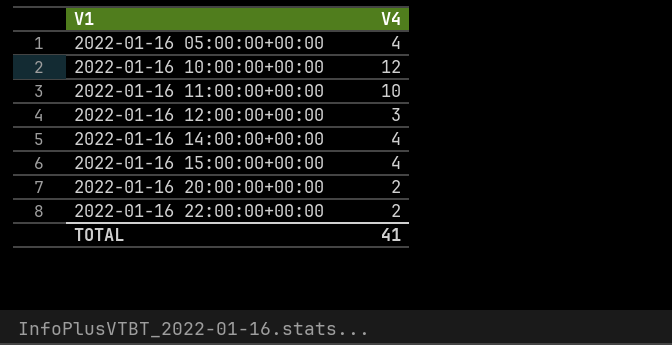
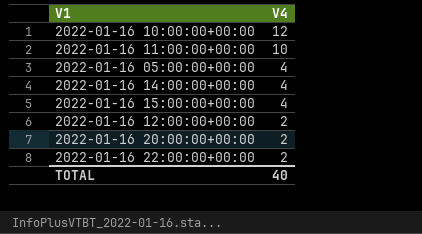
row order: V1 ascending -> V4 descending
2022-01-16 12:00:00+00:00 | V4: 3 -> 2
TOTAL | V4: 41 -> 40

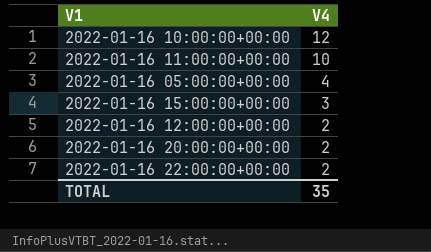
row 2022-01-16 14:00:00+00:00: 4 -> none
2022-01-16 15:00:00+00:00 | V4: 4 -> 3
TOTAL | V4: 40 -> 35

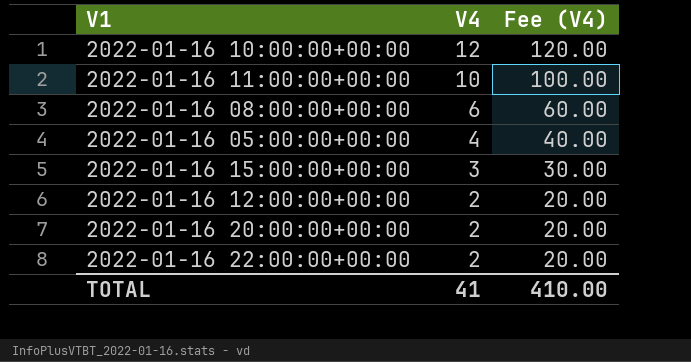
column Fee (V4) | formula: none -> [V4] * 10
row 2022-01-16 08:00:00+00:00: none -> 6 | 60.00
TOTAL | V4: 35 -> 41

